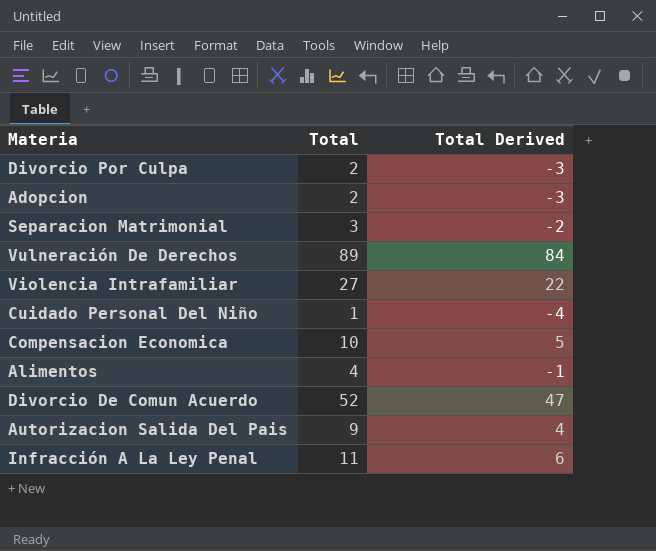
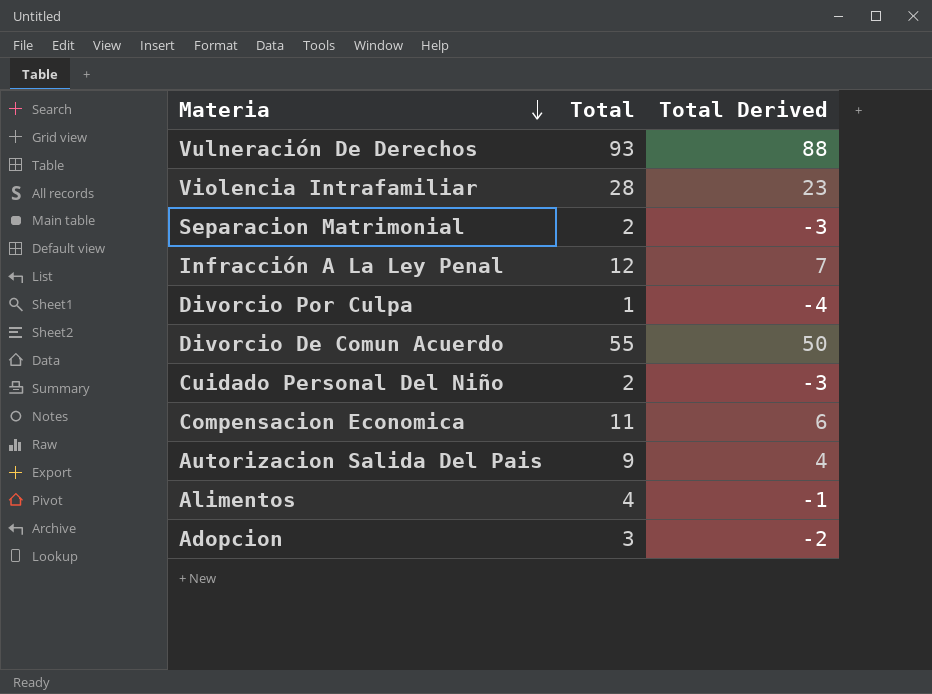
row order: none -> Materia descending
Vulneración De Derechos | Total: 89 -> 93
Vulneración De Derechos | Total Derived: 84 -> 88
Violencia Intrafamiliar | Total: 27 -> 28
Violencia Intrafamiliar | Total Derived: 22 -> 23
Separacion Matrimonial | Total: 3 -> 2
Separacion Matrimonial | Total Derived: -2 -> -3
Infracción A La Ley Penal | Total: 11 -> 12
Infracción A La Ley Penal | Total Derived: 6 -> 7
Divorcio Por Culpa | Total: 2 -> 1
Divorcio Por Culpa | Total Derived: -3 -> -4
Divorcio De Comun Acuerdo | Total: 52 -> 55
Divorcio De Comun Acuerdo | Total Derived: 47 -> 50
Cuidado Personal Del Niño | Total: 1 -> 2
Cuidado Personal Del Niño | Total Derived: -4 -> -3
Compensacion Economica | Total: 10 -> 11
Compensacion Economica | Total Derived: 5 -> 6
Adopcion | Total: 2 -> 3
Adopcion | Total Derived: -3 -> -2

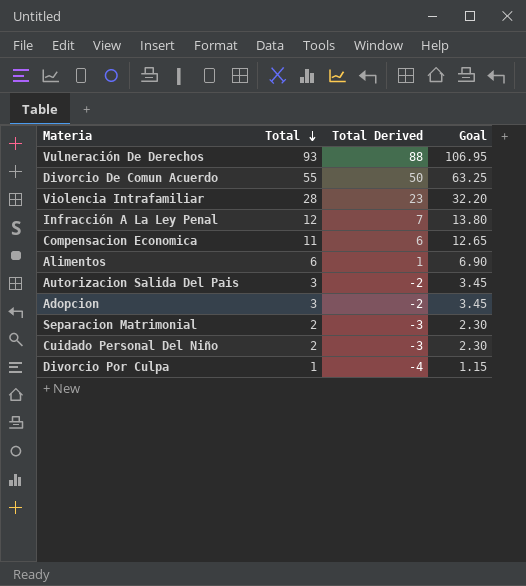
row order: Materia descending -> Total descending
column Goal | formula: none -> [Total] * 1.15
Alimentos | Total: 4 -> 6
Alimentos | Total Derived: -1 -> 1
Autorizacion Salida Del Pais | Total: 9 -> 3
Autorizacion Salida Del Pais | Total Derived: 4 -> -2

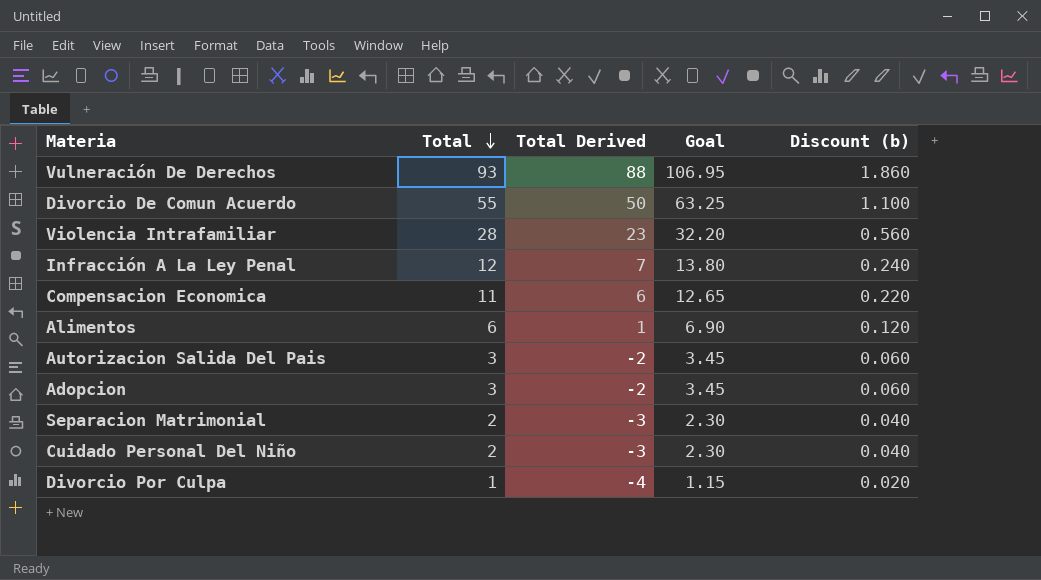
column Discount (b) | formula: none -> [Total] * 0.02

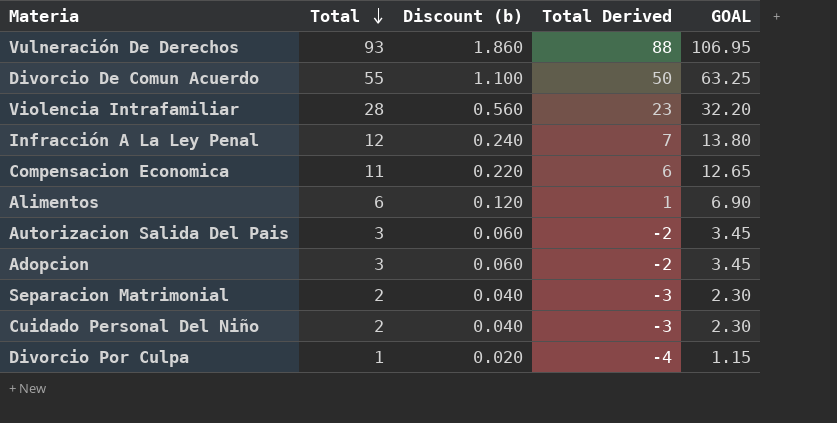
column Discount (b) | position: 5 -> 3
column name: Goal -> GOAL

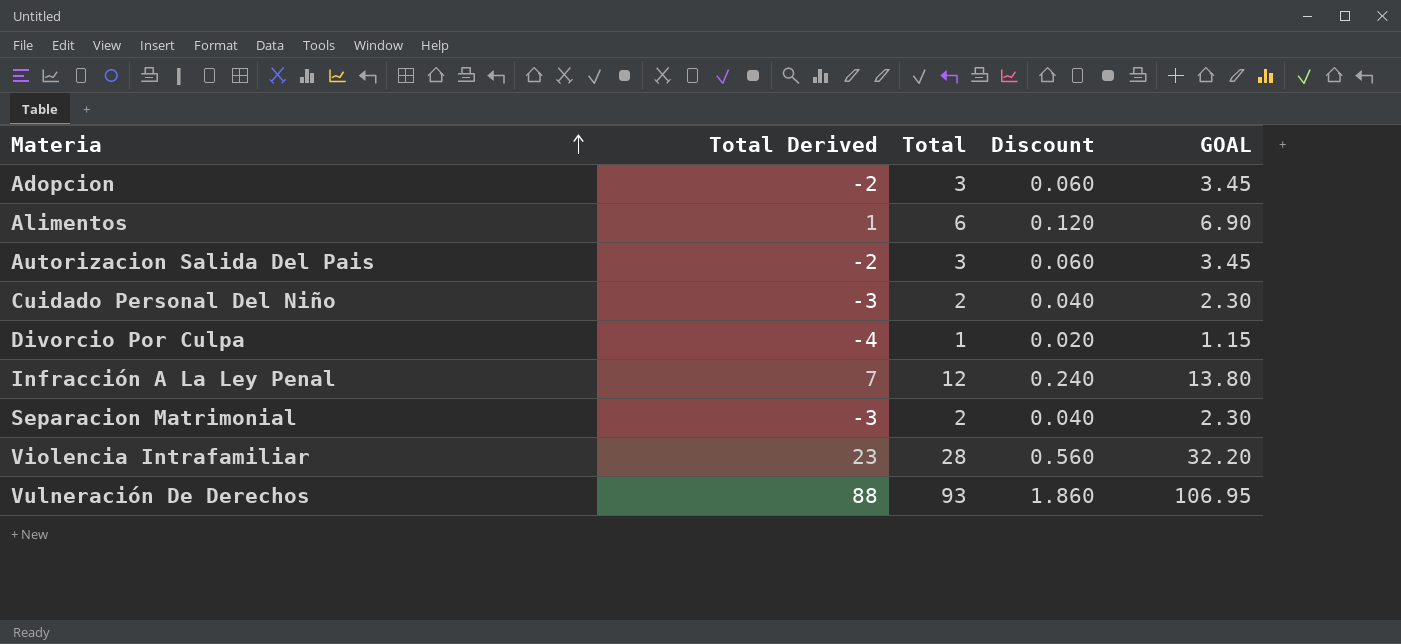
row order: Total descending -> Materia ascending
column Total Derived | position: 4 -> 2
column name: Discount (b) -> Discount
row Divorcio De Comun Acuerdo: 55 | 1.100 | 50 | 63.25 -> none
row Compensacion Economica: 11 | 0.220 | 6 | 12.65 -> none

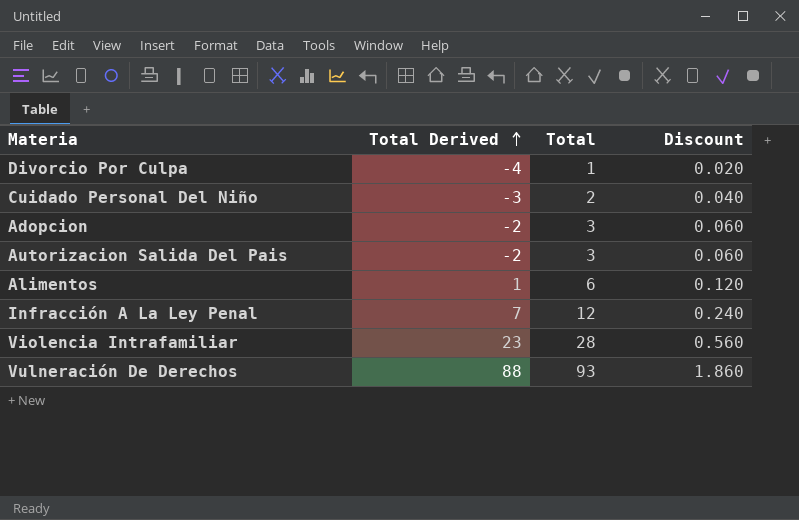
row order: Materia ascending -> Total Derived ascending
column GOAL | formula: [Total] * 1.15 -> none
row Separacion Matrimonial: -3 | 2 | 0.040 | 2.30 -> none

